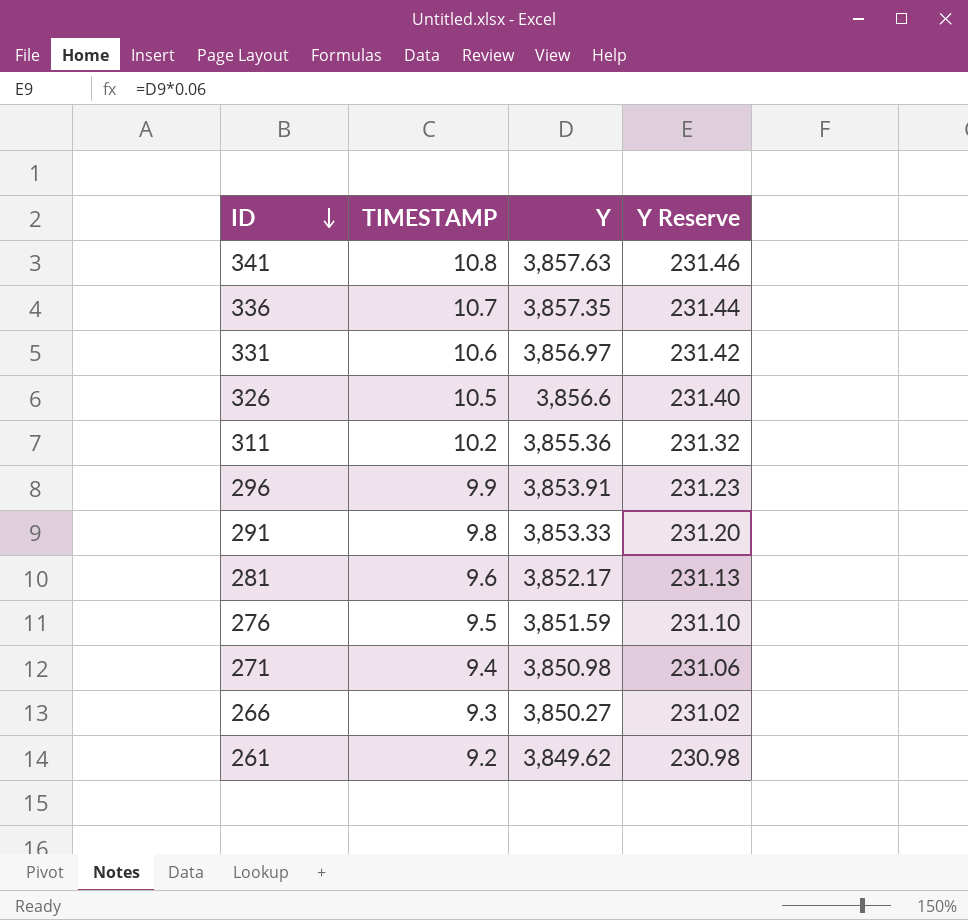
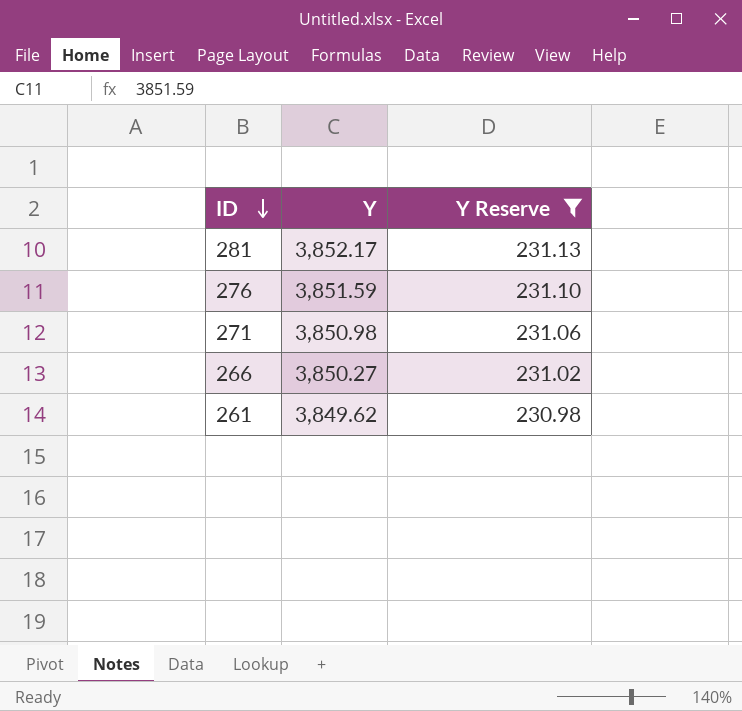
filter: none -> Y Reserve <= 231.13
column TIMESTAMP | position: 2 -> none

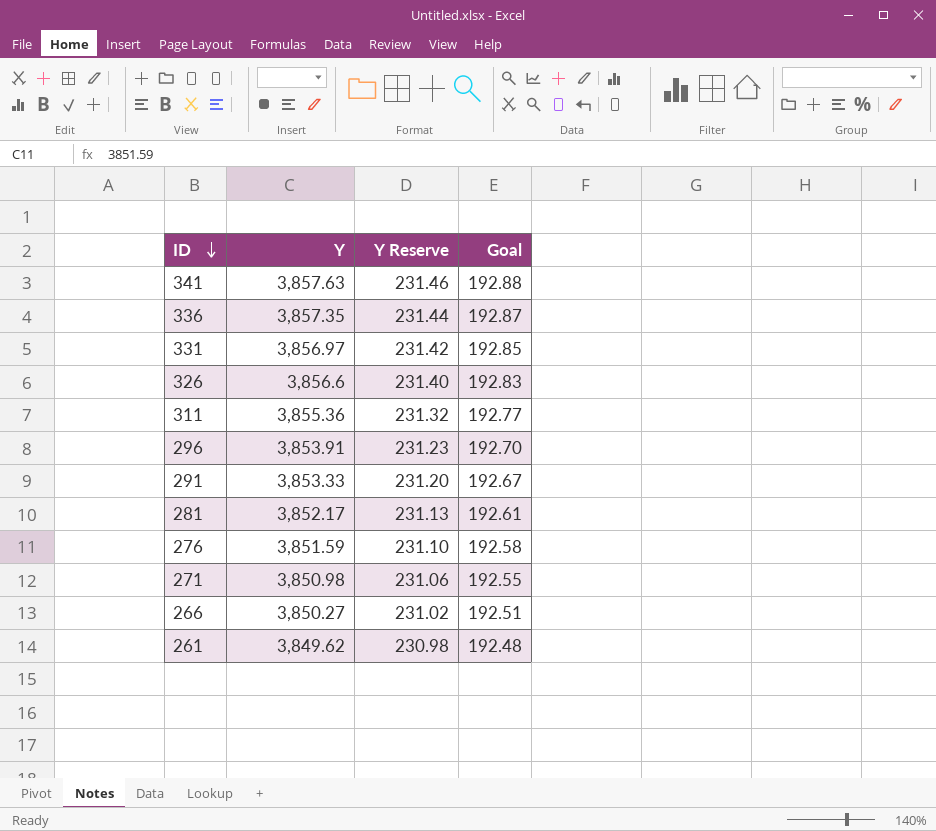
filter: Y Reserve <= 231.13 -> none
column Goal | formula: none -> [Y] * 0.05

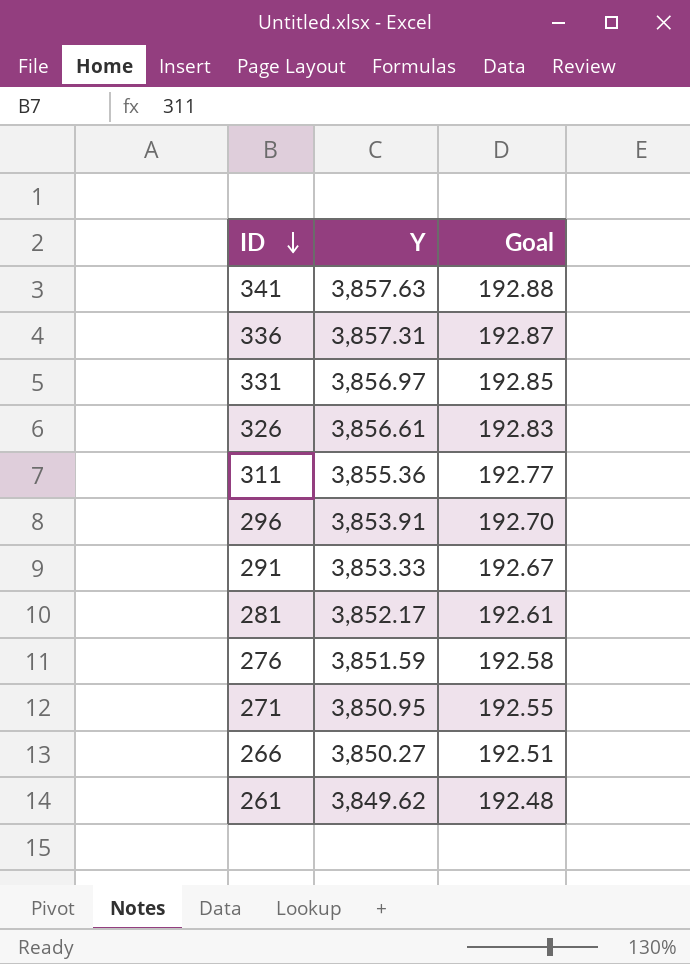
column Y Reserve | formula: [Y] * 0.06 -> none
336 | Y: 3,857.35 -> 3,857.31
326 | Y: 3,856.6 -> 3,856.61
271 | Y: 3,850.98 -> 3,850.95

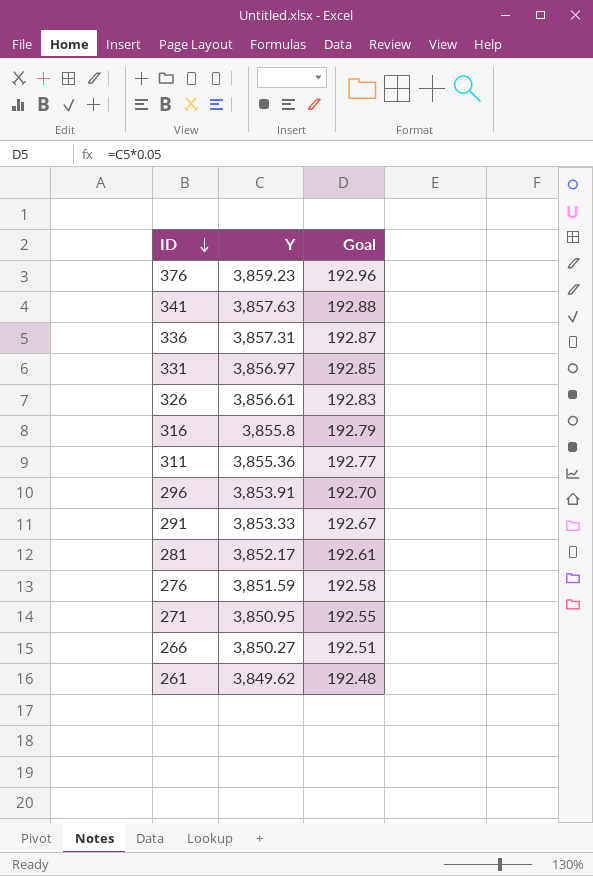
row 376: none -> 3,859.23 | 192.96
row 316: none -> 3,855.8 | 192.79

